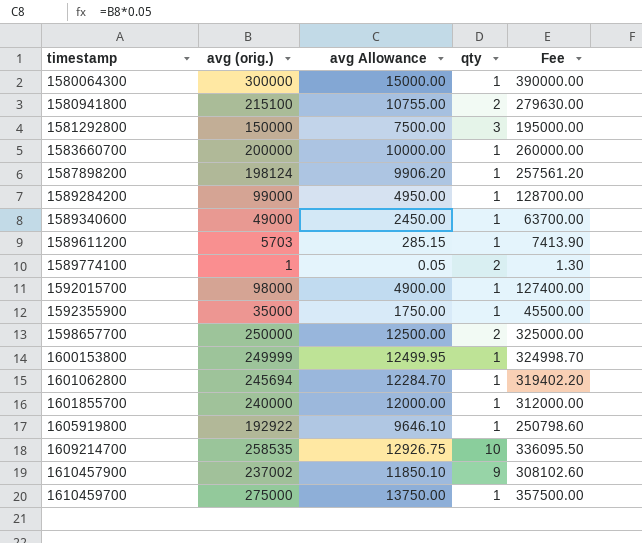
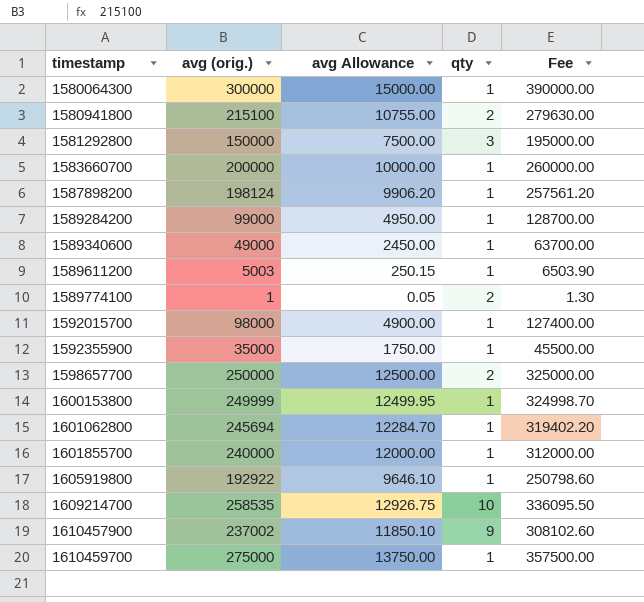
1589611200 | avg (orig.): 5703 -> 5003
1589611200 | avg Allowance: 285.15 -> 250.15
1589611200 | Fee: 7413.90 -> 6503.90

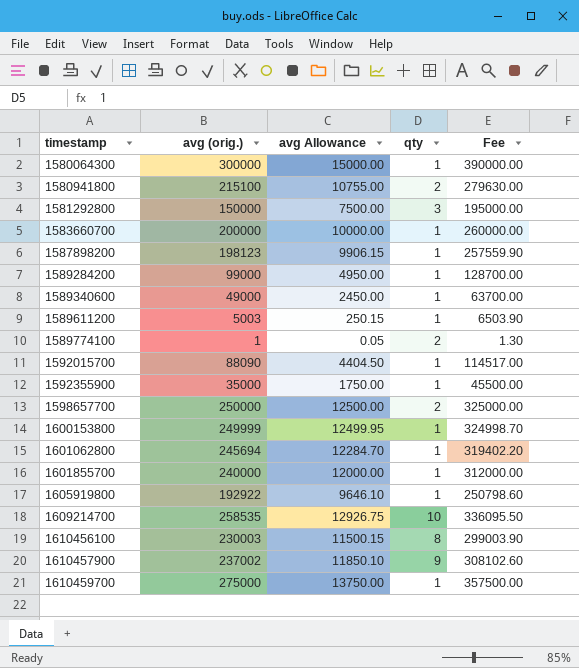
1587898200 | avg (orig.): 198124 -> 198123
1587898200 | avg Allowance: 9906.20 -> 9906.15
1587898200 | Fee: 257561.20 -> 257559.90
1592015700 | avg (orig.): 98000 -> 88090
1592015700 | avg Allowance: 4900.00 -> 4404.50
1592015700 | Fee: 127400.00 -> 114517.00
row 1610456100: none -> 230003 | 11500.15 | 8 | 299003.90

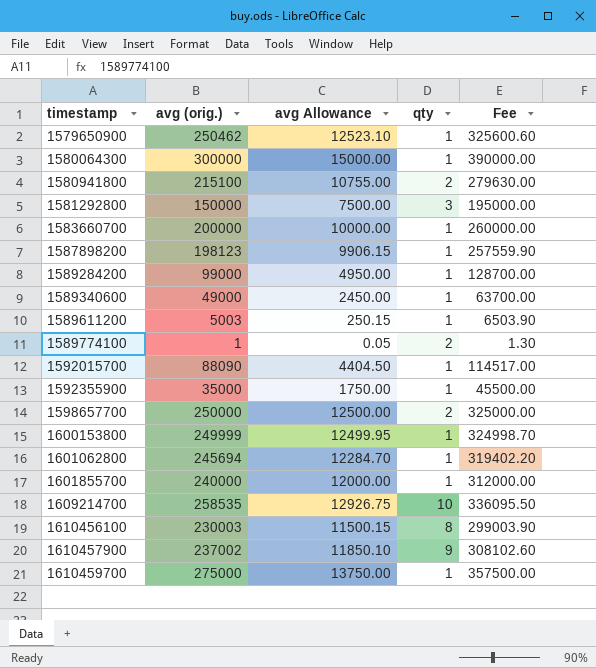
row 1605919800: 192922 | 9646.10 | 1 | 250798.60 -> none
row 1579650900: none -> 250462 | 12523.10 | 1 | 325600.60

